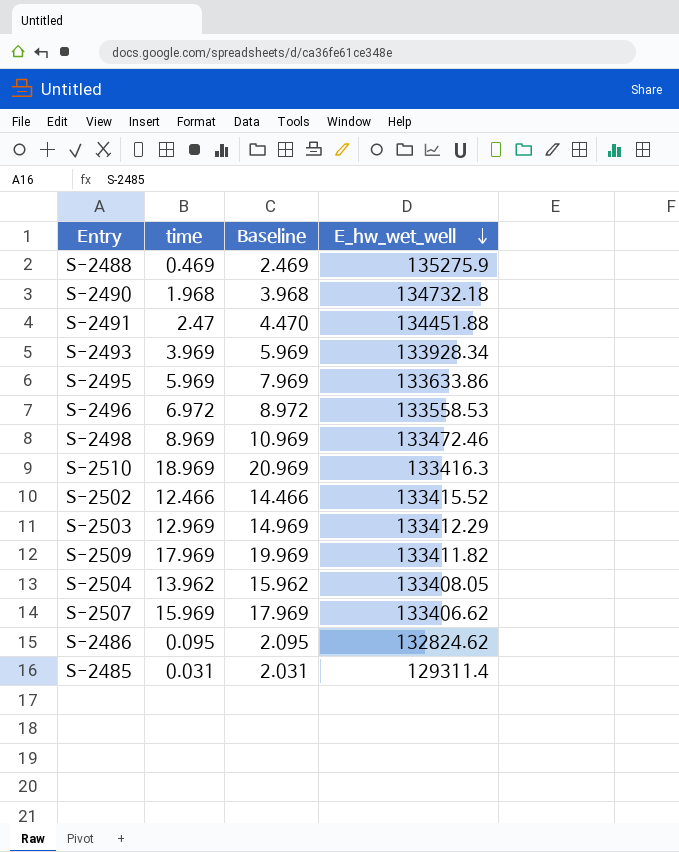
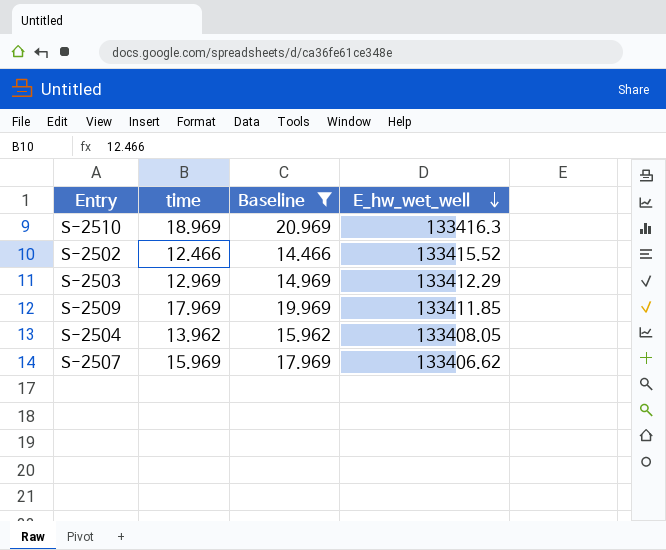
filter: none -> Baseline >= 14.466
S-2509 | E_hw_wet_well: 133411.82 -> 133411.85

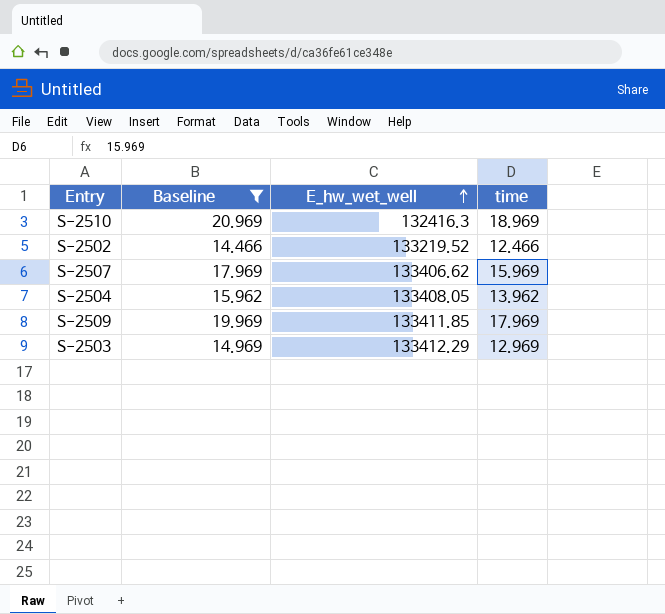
row order: E_hw_wet_well descending -> E_hw_wet_well ascending
column time | position: 2 -> 4
S-2510 | E_hw_wet_well: 133416.3 -> 132416.3
S-2502 | E_hw_wet_well: 133415.52 -> 133219.52

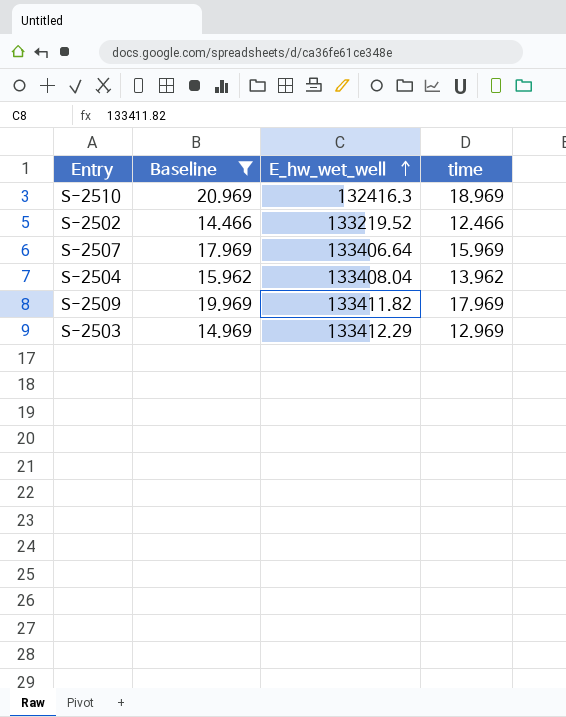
S-2507 | E_hw_wet_well: 133406.62 -> 133406.64
S-2504 | E_hw_wet_well: 133408.05 -> 133408.04
S-2509 | E_hw_wet_well: 133411.85 -> 133411.82

